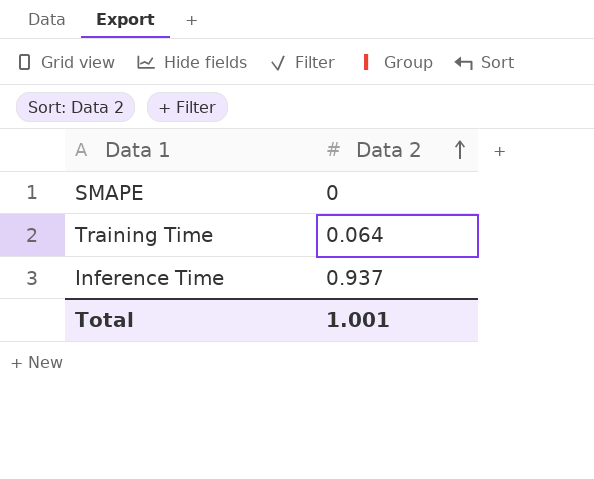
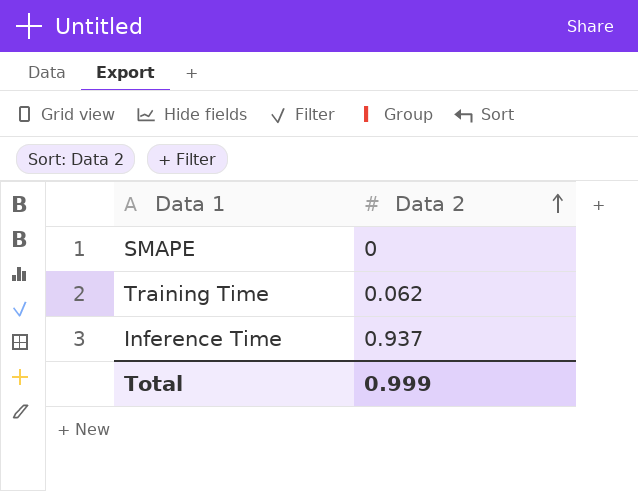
Training Time | Data 2: 0.064 -> 0.062
Total | Data 2: 1.001 -> 0.999

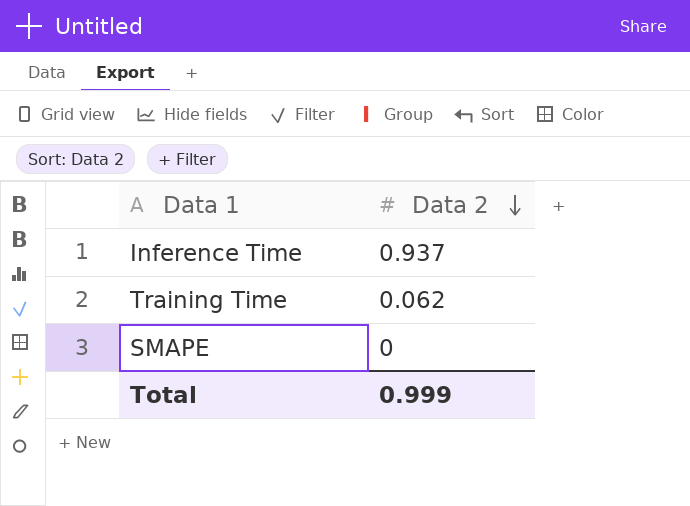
row order: Data 2 ascending -> Data 2 descending

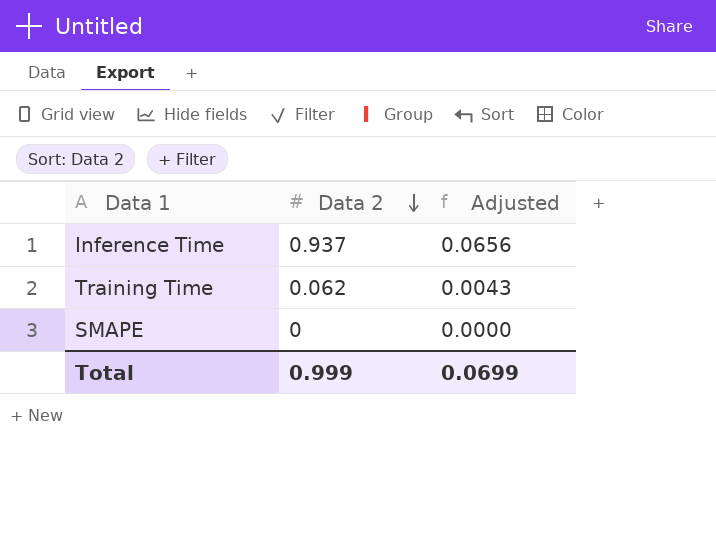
column Adjusted | formula: none -> [Data 2] * 0.07

